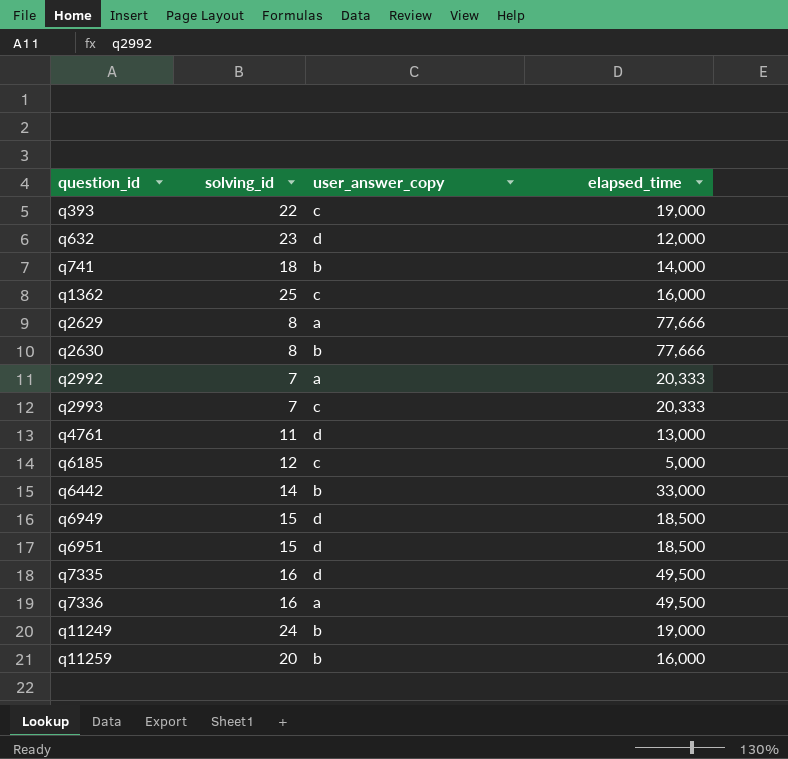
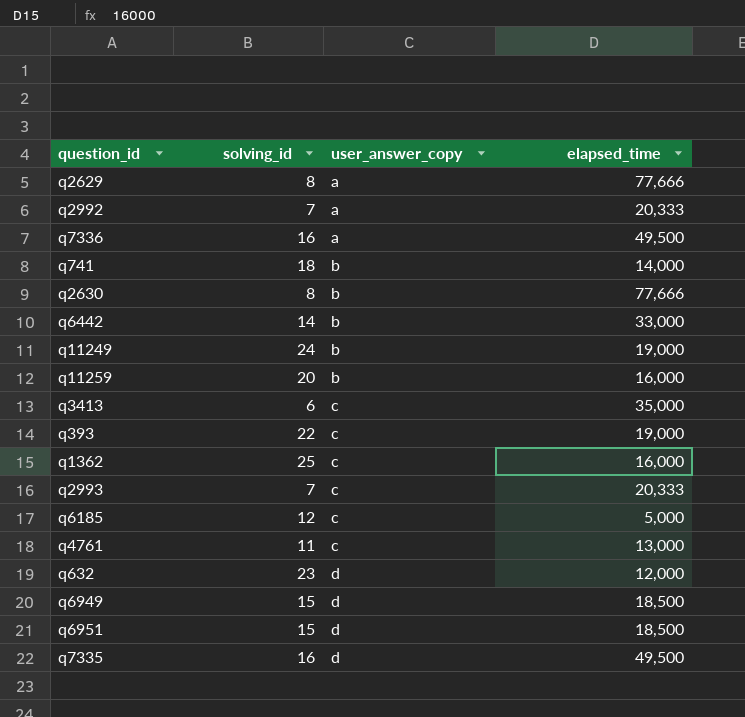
row order: question_id ascending -> user_answer_copy ascending
row q3413: none -> 6 | c | 35,000
q4761 | user_answer_copy: d -> c

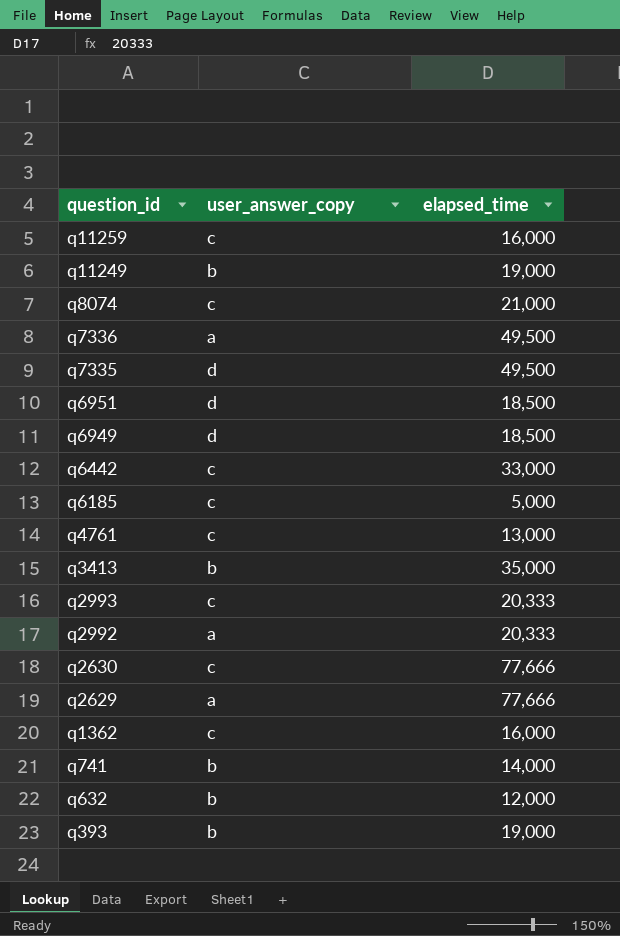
row order: user_answer_copy ascending -> question_id descending
column solving_id | position: 2 -> none
q11259 | user_answer_copy: b -> c
row q8074: none -> c | 21,000
q6442 | user_answer_copy: b -> c
q3413 | user_answer_copy: c -> b
q2630 | user_answer_copy: b -> c
q632 | user_answer_copy: d -> b
q393 | user_answer_copy: c -> b

